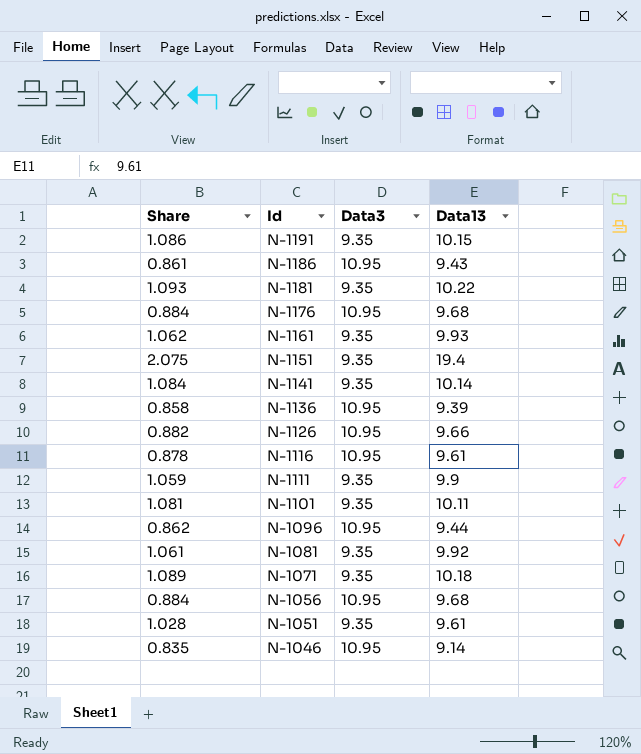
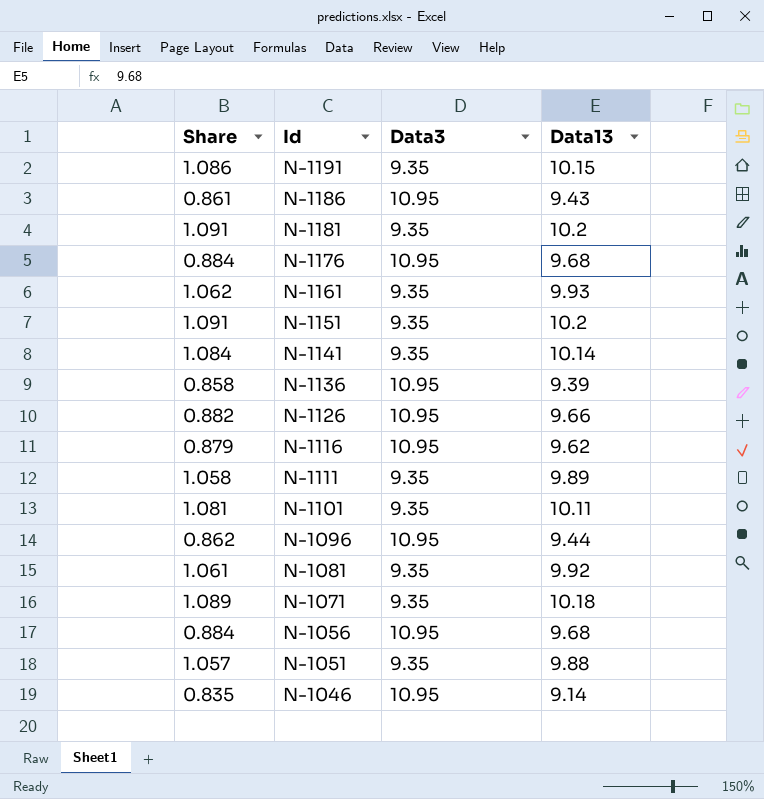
N-1181 | Share: 1.093 -> 1.091
N-1181 | Data13: 10.22 -> 10.2
N-1151 | Share: 2.075 -> 1.091
N-1151 | Data13: 19.4 -> 10.2
N-1116 | Share: 0.878 -> 0.879
N-1116 | Data13: 9.61 -> 9.62
N-1111 | Share: 1.059 -> 1.058
N-1111 | Data13: 9.9 -> 9.89
N-1051 | Share: 1.028 -> 1.057
N-1051 | Data13: 9.61 -> 9.88

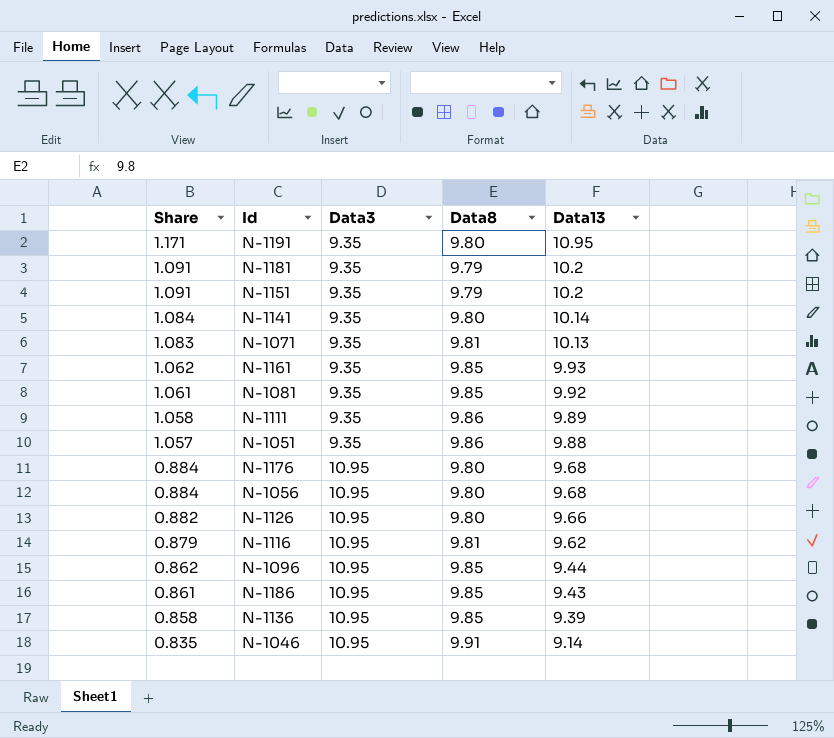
row order: Id descending -> Share descending
column Data8 | position: none -> 4
row N-1101: 1.081 | 9.35 | 10.11 -> none
N-1191 | Share: 1.086 -> 1.171
N-1191 | Data13: 10.15 -> 10.95
N-1071 | Share: 1.089 -> 1.083
N-1071 | Data13: 10.18 -> 10.13

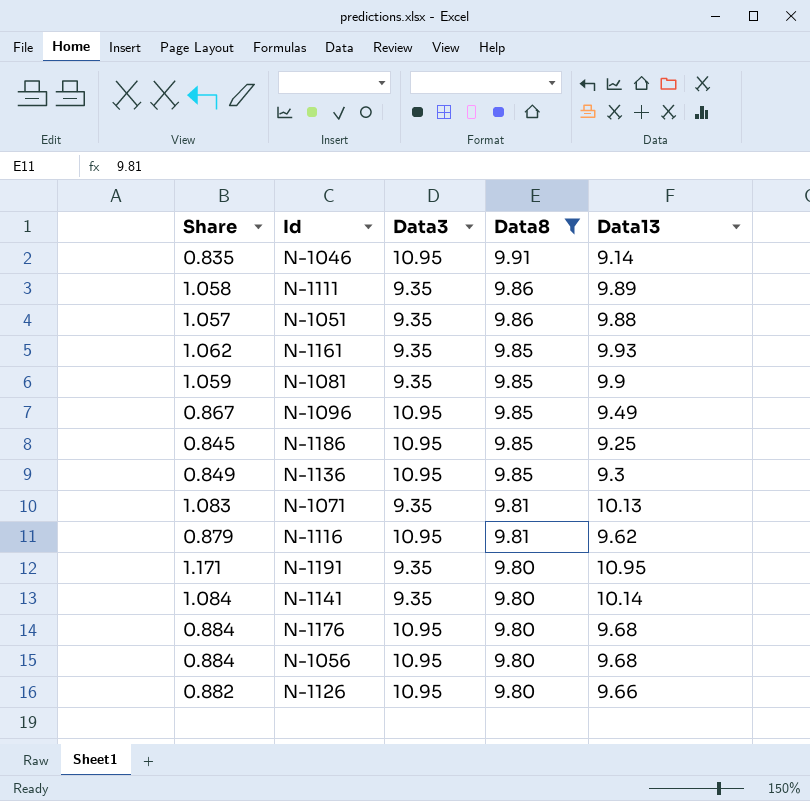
filter: none -> Data8 != 9.79
row order: Share descending -> Data8 descending
N-1081 | Share: 1.061 -> 1.059
N-1081 | Data13: 9.92 -> 9.9
N-1096 | Share: 0.862 -> 0.867
N-1096 | Data13: 9.44 -> 9.49
N-1186 | Share: 0.861 -> 0.845
N-1186 | Data13: 9.43 -> 9.25
N-1136 | Share: 0.858 -> 0.849
N-1136 | Data13: 9.39 -> 9.3

